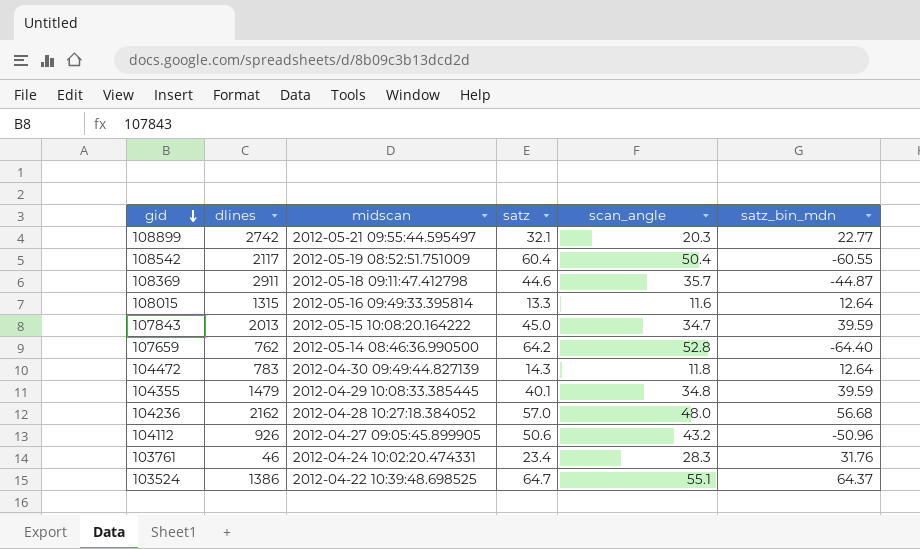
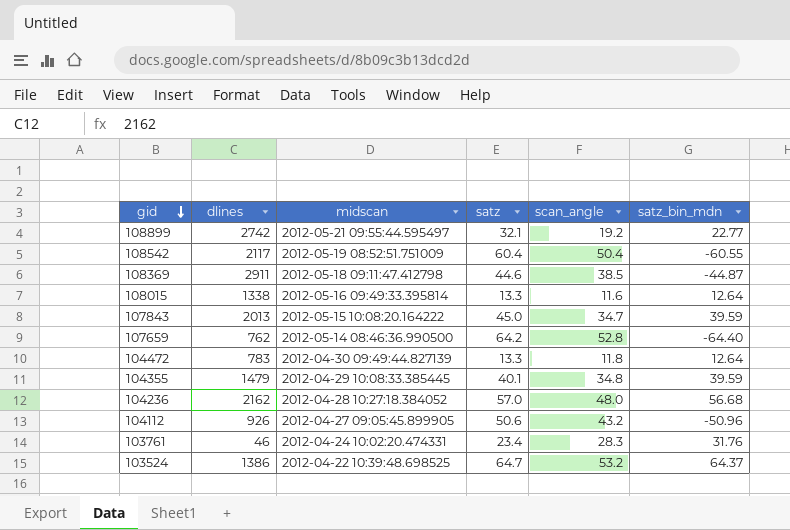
108899 | scan_angle: 20.3 -> 19.2
108369 | scan_angle: 35.7 -> 38.5
108015 | dlines: 1315 -> 1338
104472 | satz: 14.3 -> 13.3
103524 | scan_angle: 55.1 -> 53.2

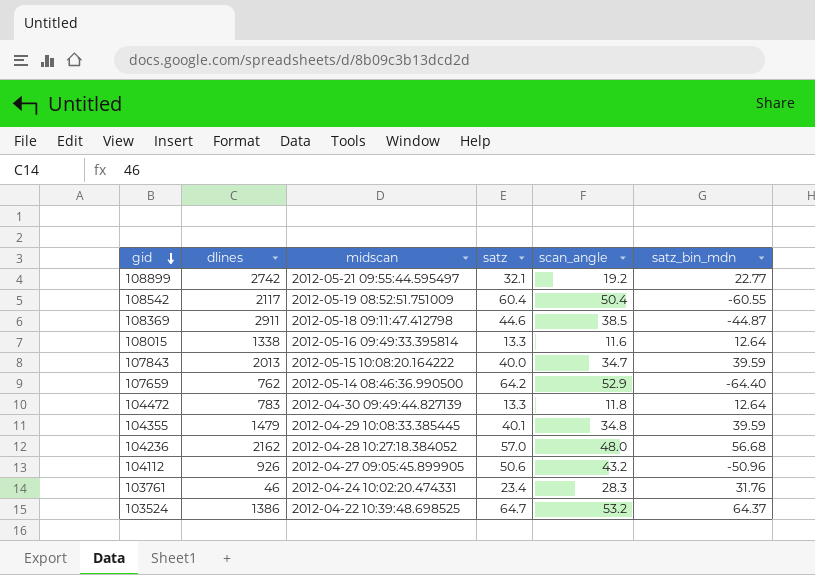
107843 | satz: 45.0 -> 40.0
107659 | scan_angle: 52.8 -> 52.9

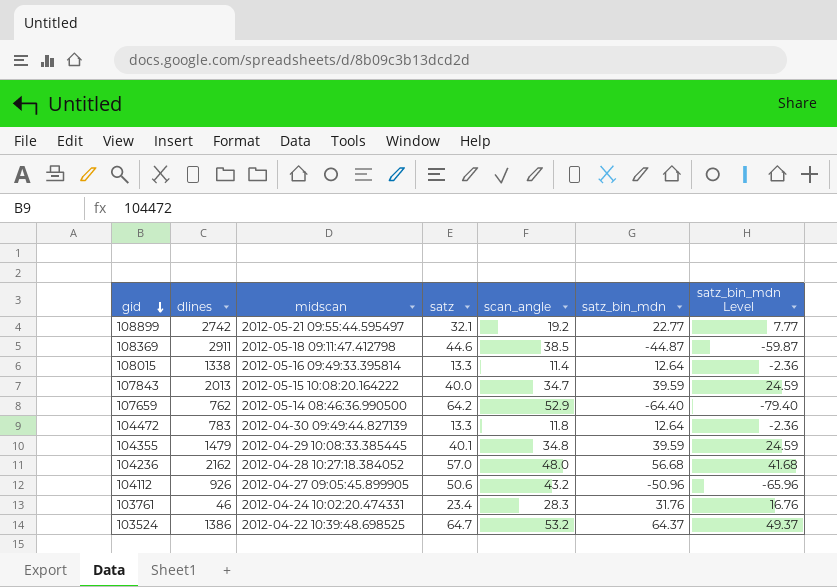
column satz_bin_mdn Level | formula: none -> [satz_bin_mdn] - 15
row 108542: 2117 | 2012-05-19 08:52:51.751009 | 60.4 | 50.4 | -60.55 -> none
108015 | scan_angle: 11.6 -> 11.4

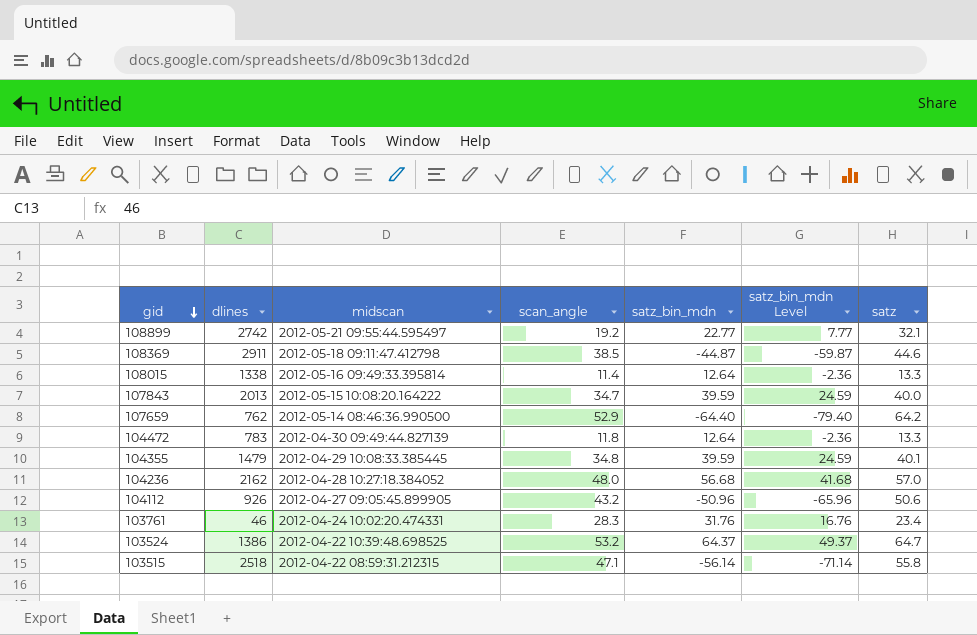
column satz | position: 4 -> 7
row 103515: none -> 2518 | 2012-04-22 08:59:31.212315 | 47.1 | -56.14 | -71.14 | 55.8

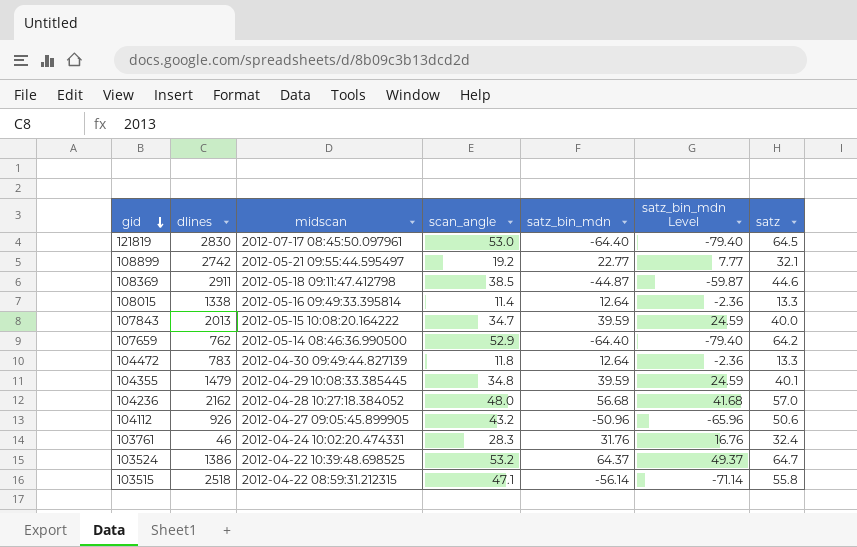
row 121819: none -> 2830 | 2012-07-17 08:45:50.097961 | 53.0 | -64.40 | -79.40 | 64.5
103761 | satz: 23.4 -> 32.4

